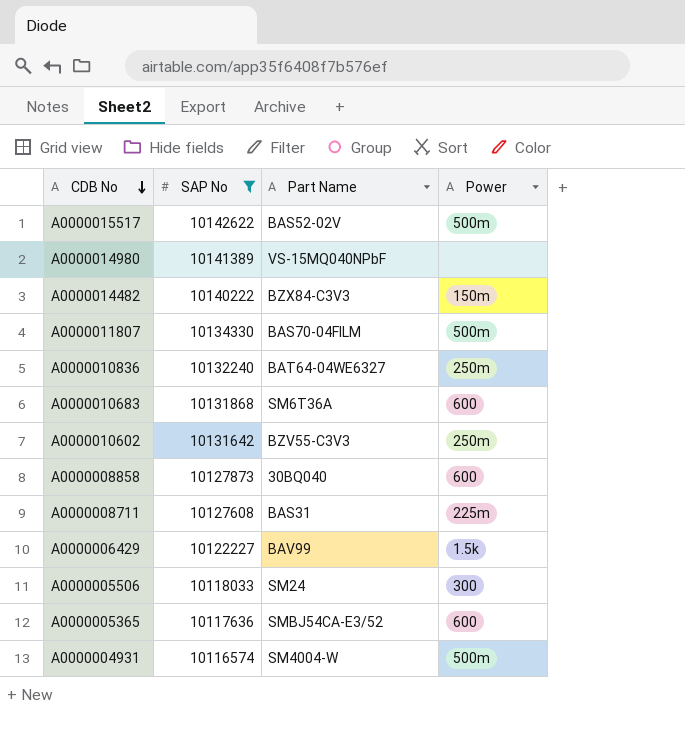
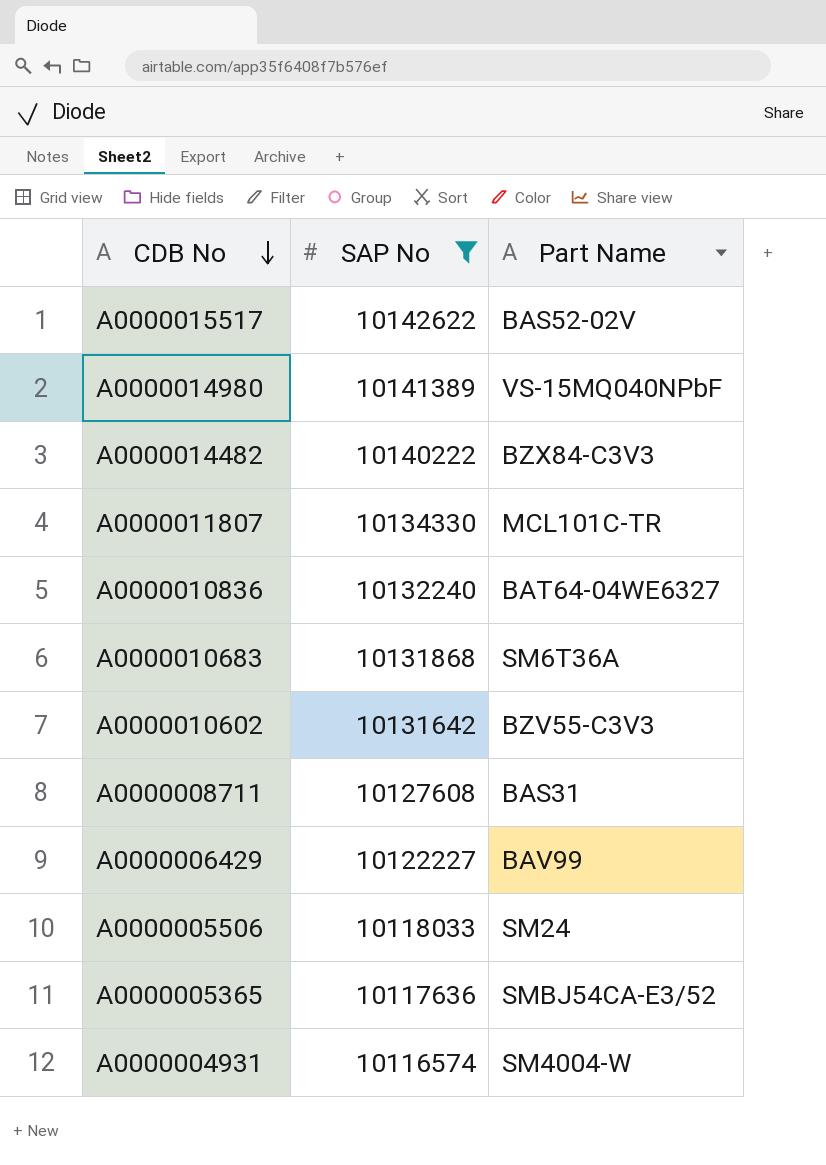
column Power | position: 4 -> none
row A0000008858: 10127873 | 30BQ040 | 600 -> none
A0000011807 | Part Name: BAS70-04FILM -> MCL101C-TR

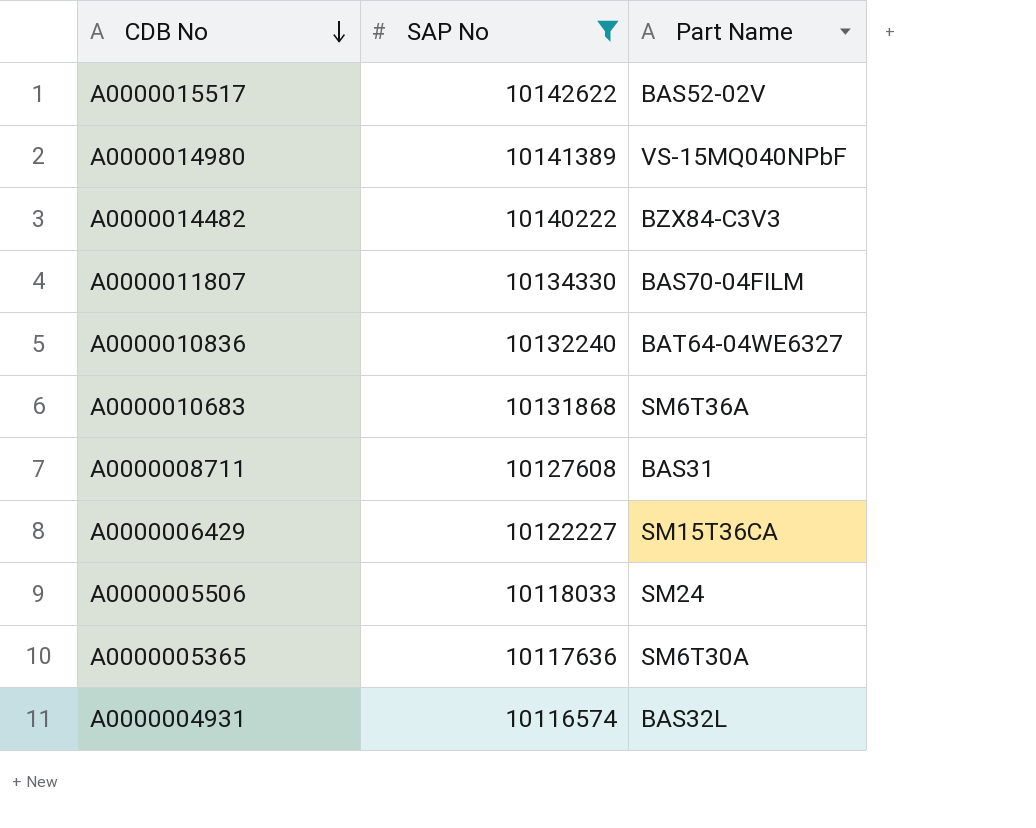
row A0000010602: 10131642 | BZV55-C3V3 -> none
A0000011807 | Part Name: MCL101C-TR -> BAS70-04FILM
A0000006429 | Part Name: BAV99 -> SM15T36CA
A0000005365 | Part Name: SMBJ54CA-E3/52 -> SM6T30A
A0000004931 | Part Name: SM4004-W -> BAS32L

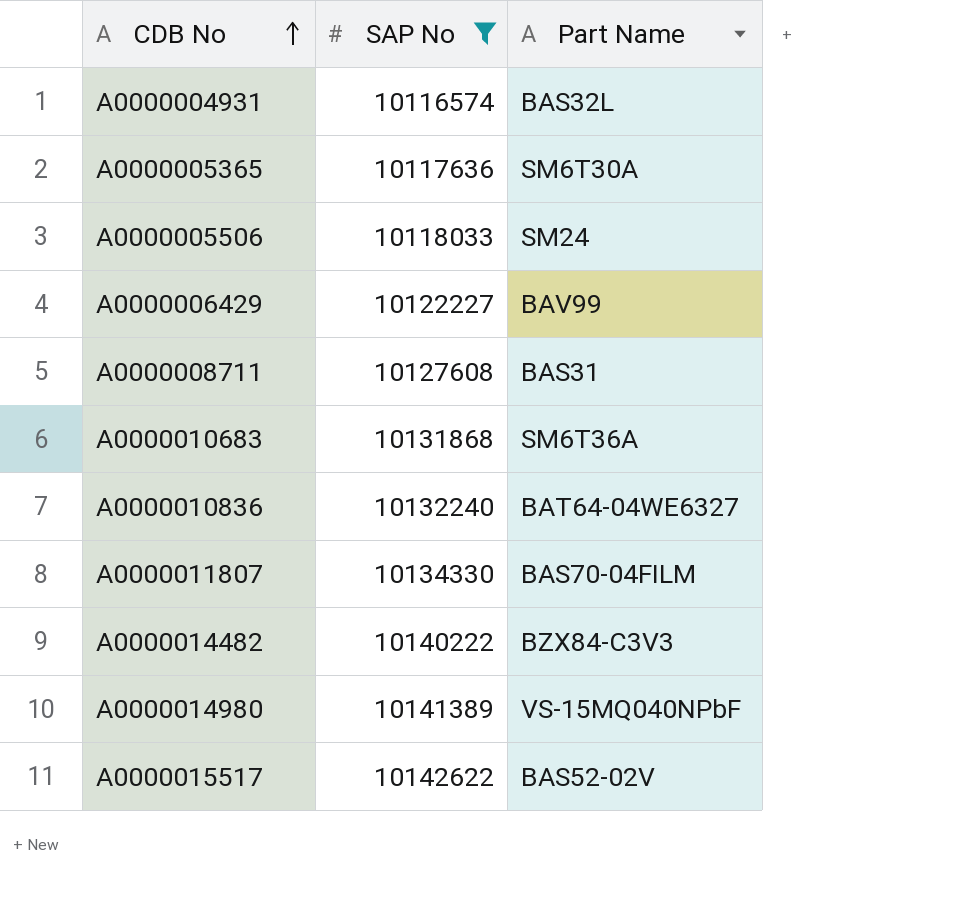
row order: CDB No descending -> CDB No ascending
A0000006429 | Part Name: SM15T36CA -> BAV99

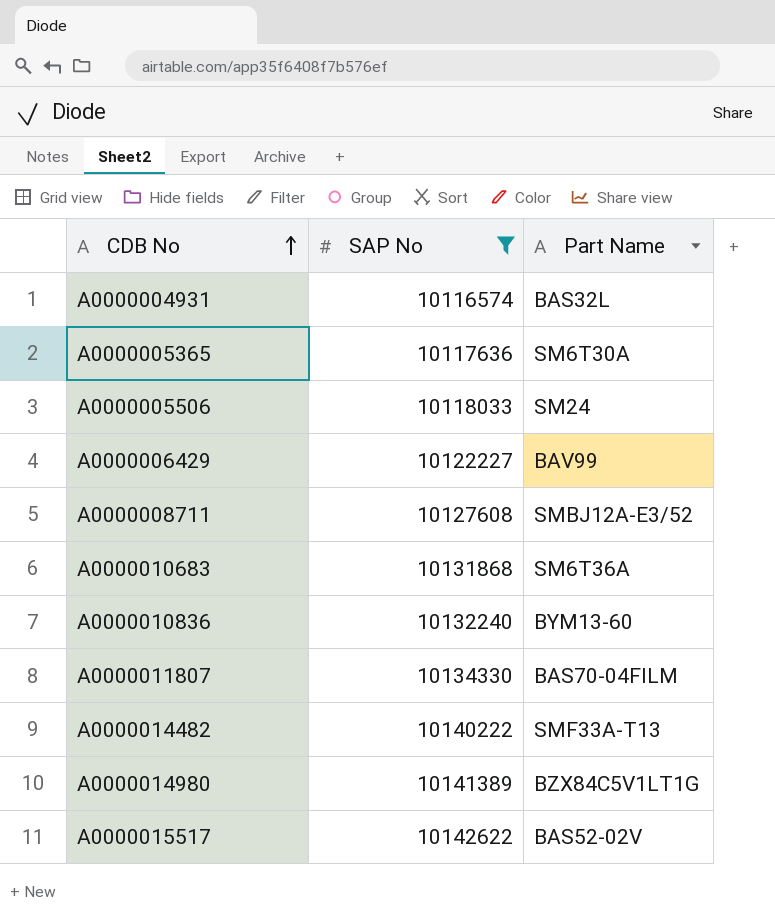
A0000008711 | Part Name: BAS31 -> SMBJ12A-E3/52
A0000010836 | Part Name: BAT64-04WE6327 -> BYM13-60
A0000014482 | Part Name: BZX84-C3V3 -> SMF33A-T13
A0000014980 | Part Name: VS-15MQ040NPbF -> BZX84C5V1LT1G

